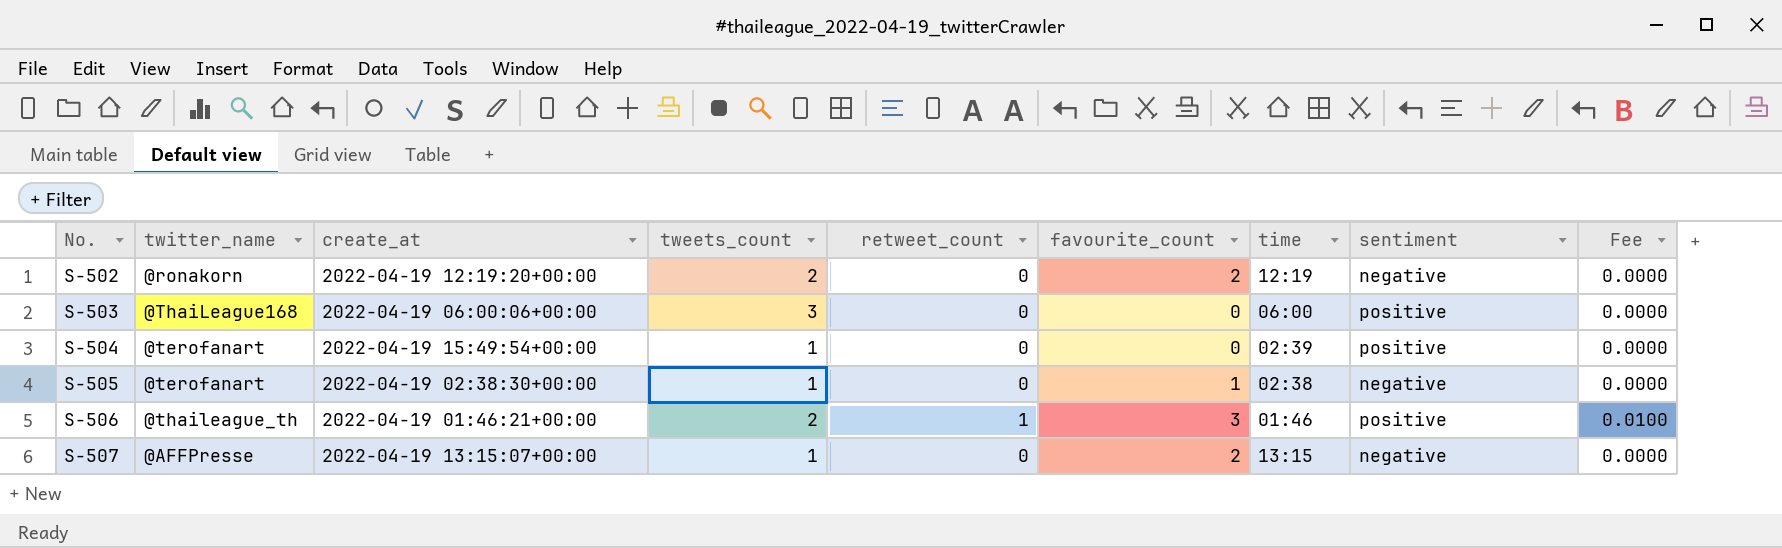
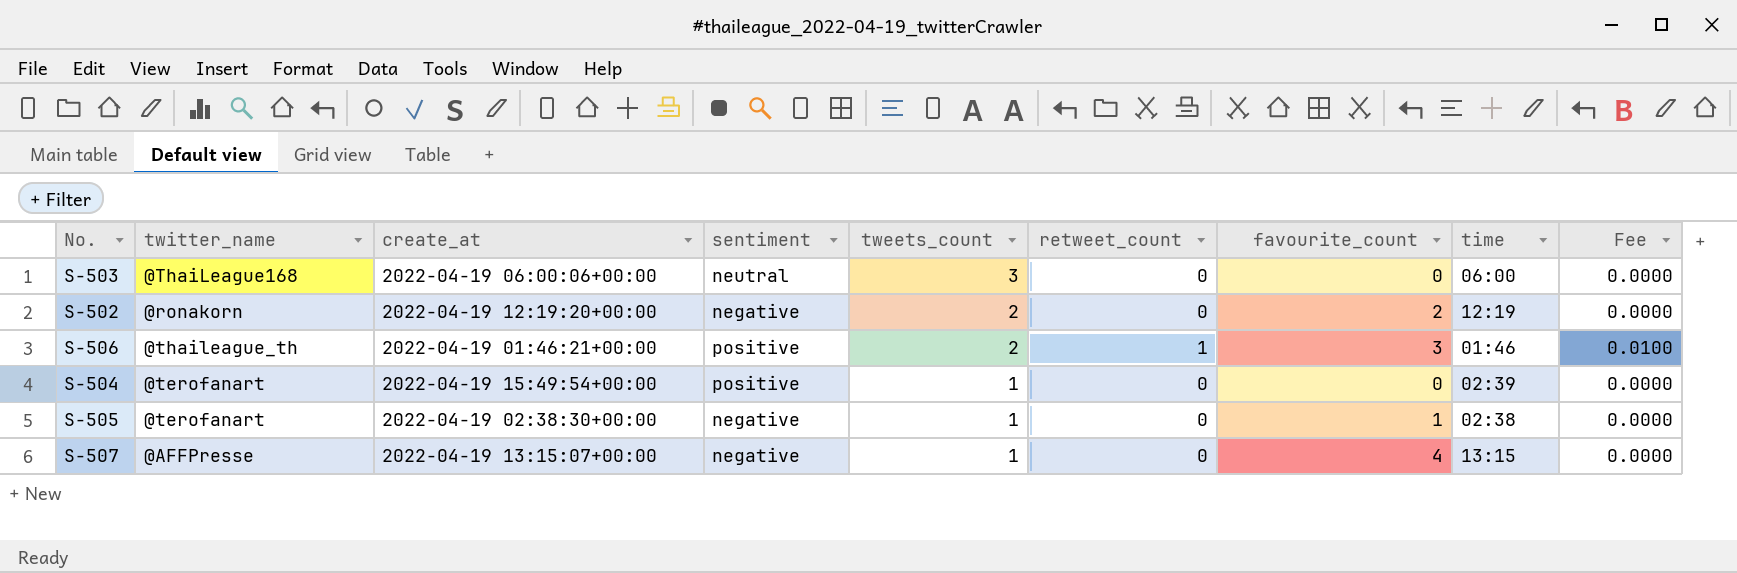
row order: No. ascending -> tweets_count descending
column sentiment | position: 8 -> 4
S-503 | sentiment: positive -> neutral
S-507 | favourite_count: 2 -> 4

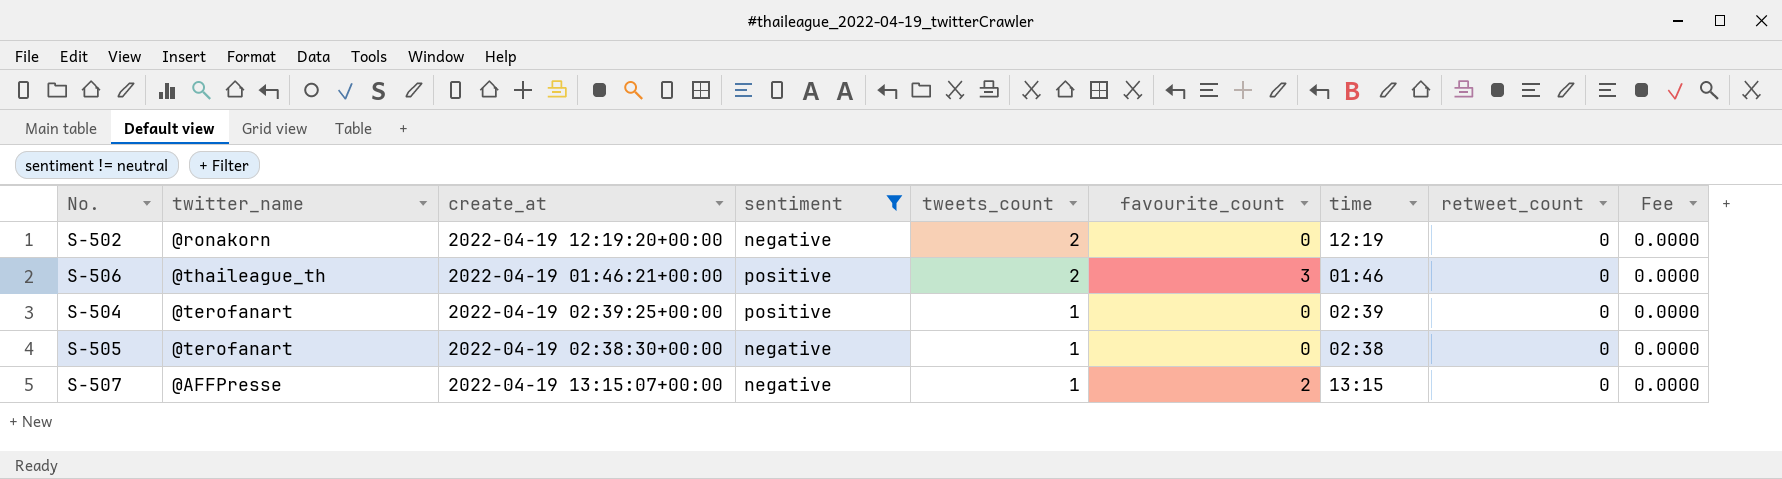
filter: none -> sentiment != neutral
column retweet_count | position: 6 -> 8
S-502 | favourite_count: 2 -> 0
S-506 | retweet_count: 1 -> 0
S-506 | Fee: 0.0100 -> 0.0000
S-504 | create_at: 2022-04-19 15:49:54+00:00 -> 2022-04-19 02:39:25+00:00
S-505 | favourite_count: 1 -> 0
S-507 | favourite_count: 4 -> 2

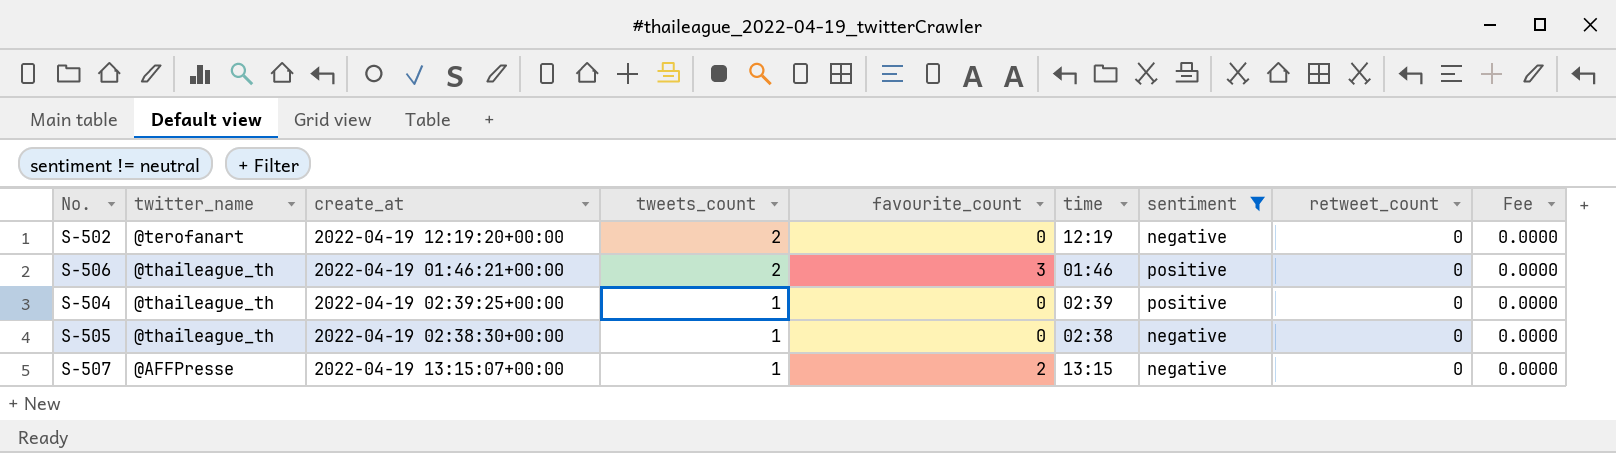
column sentiment | position: 4 -> 7
S-502 | twitter_name: @ronakorn -> @terofanart
S-504 | twitter_name: @terofanart -> @thaileague_th
S-505 | twitter_name: @terofanart -> @thaileague_th

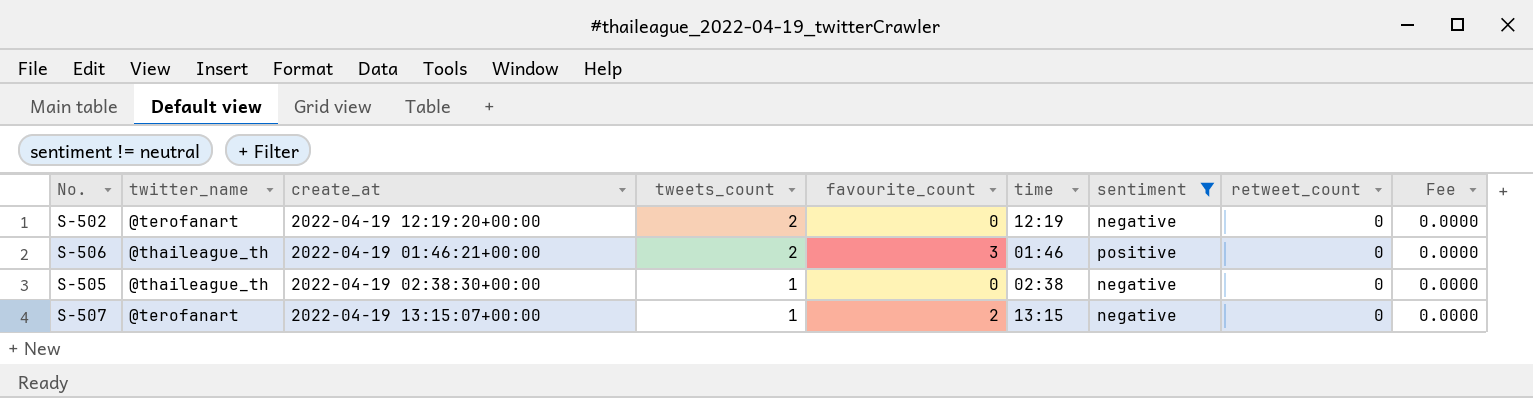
row S-504: @thaileague_th | 2022-04-19 02:39:25+00:00 | 1 | 0 | 02:39 | positive | 0 | 0.0000 -> none
S-507 | twitter_name: @AFFPresse -> @terofanart

